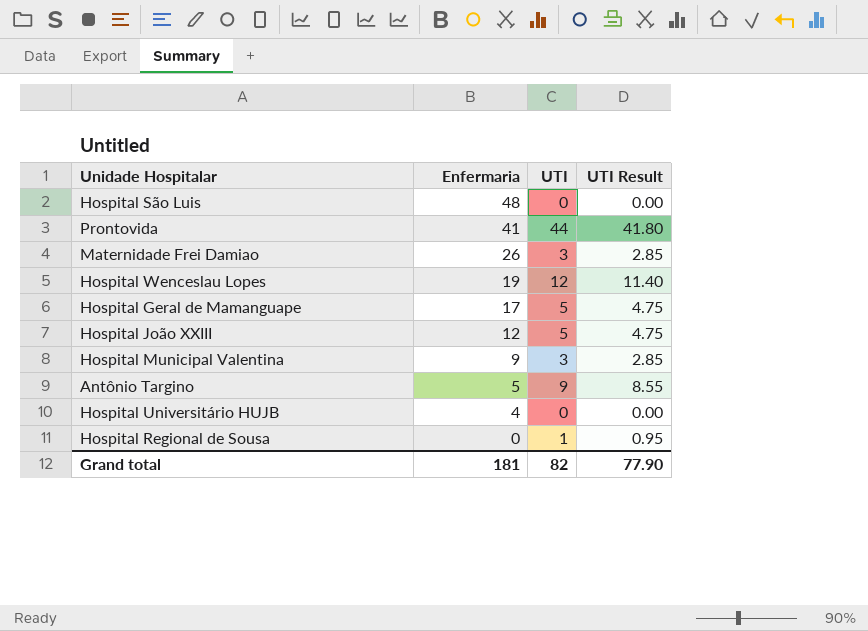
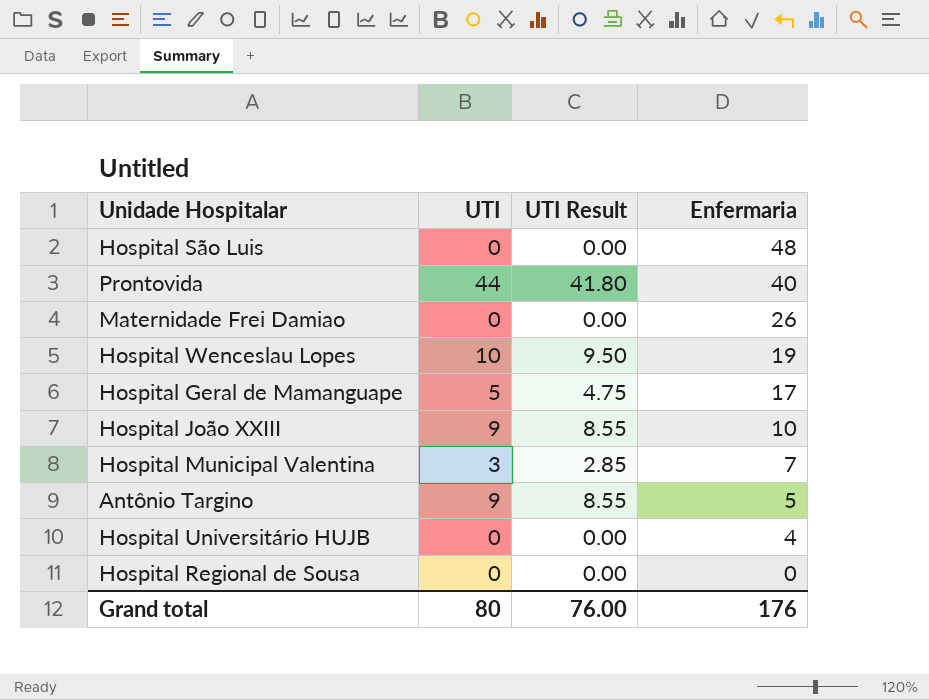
column Enfermaria | position: 2 -> 4
Prontovida | Enfermaria: 41 -> 40
Maternidade Frei Damiao | UTI: 3 -> 0
Maternidade Frei Damiao | UTI Result: 2.85 -> 0.00
Hospital Wenceslau Lopes | UTI: 12 -> 10
Hospital Wenceslau Lopes | UTI Result: 11.40 -> 9.50
Hospital João XXIII | UTI: 5 -> 9
Hospital João XXIII | UTI Result: 4.75 -> 8.55
Hospital João XXIII | Enfermaria: 12 -> 10
Hospital Municipal Valentina | Enfermaria: 9 -> 7
Hospital Regional de Sousa | UTI: 1 -> 0
Hospital Regional de Sousa | UTI Result: 0.95 -> 0.00
Grand total | UTI: 82 -> 80
Grand total | UTI Result: 77.90 -> 76.00
Grand total | Enfermaria: 181 -> 176

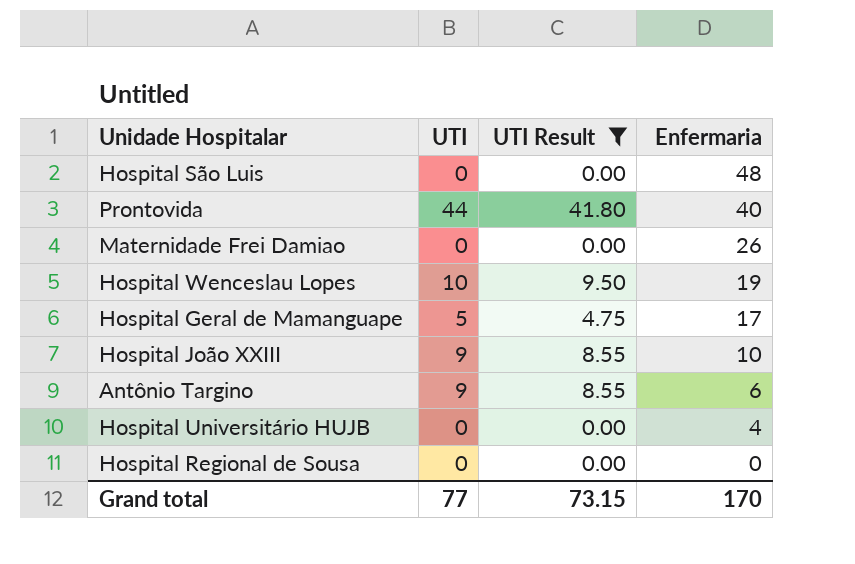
filter: none -> UTI Result != 2.85
Antônio Targino | Enfermaria: 5 -> 6
Grand total | UTI: 80 -> 77
Grand total | UTI Result: 76.00 -> 73.15
Grand total | Enfermaria: 176 -> 170

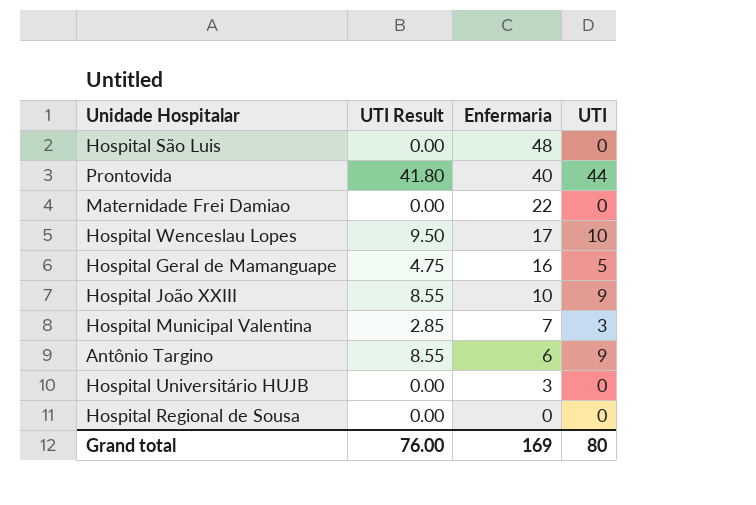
filter: UTI Result != 2.85 -> none
column UTI | position: 2 -> 4
Maternidade Frei Damiao | Enfermaria: 26 -> 22
Hospital Wenceslau Lopes | Enfermaria: 19 -> 17
Hospital Geral de Mamanguape | Enfermaria: 17 -> 16
Hospital Universitário HUJB | Enfermaria: 4 -> 3
Grand total | UTI Result: 73.15 -> 76.00
Grand total | Enfermaria: 170 -> 169
Grand total | UTI: 77 -> 80

